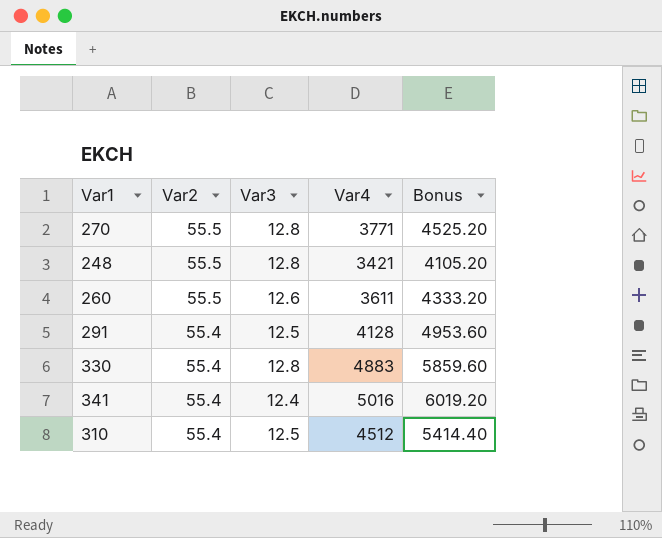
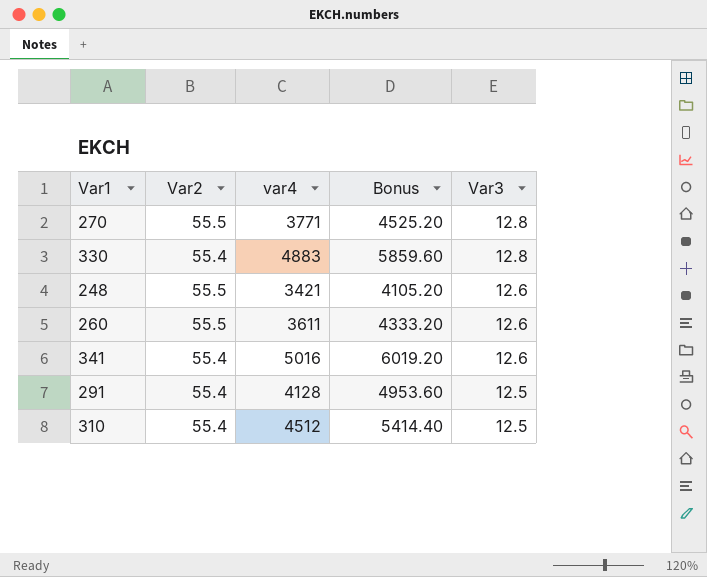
row order: Var2 descending -> Var3 descending
column name: Var4 -> var4
column Var3 | position: 3 -> 5
248 | Var3: 12.8 -> 12.6
341 | Var3: 12.4 -> 12.6

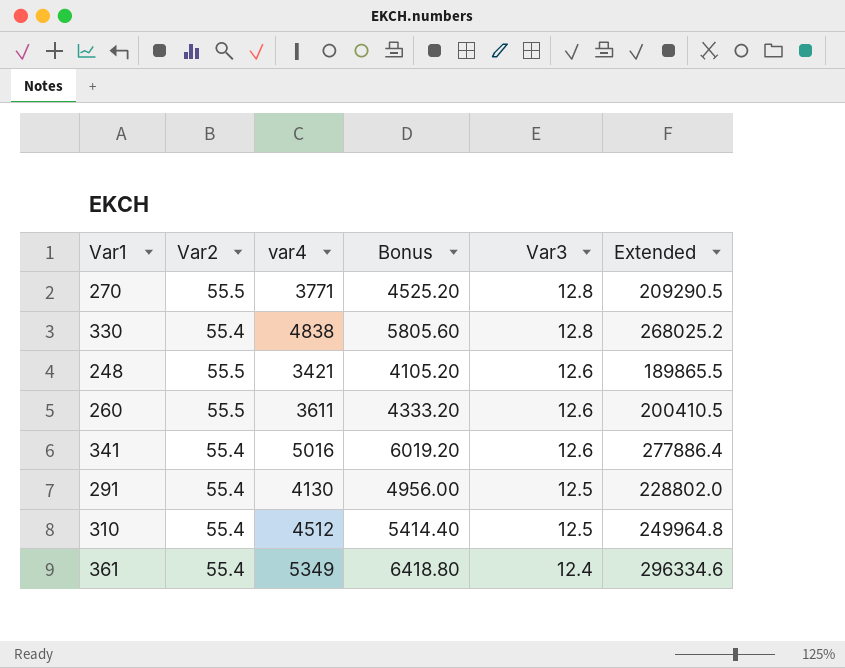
column Extended | formula: none -> [Var2] * [var4]
330 | var4: 4883 -> 4838
330 | Bonus: 5859.60 -> 5805.60
291 | var4: 4128 -> 4130
291 | Bonus: 4953.60 -> 4956.00
row 361: none -> 55.4 | 5349 | 6418.80 | 12.4 | 296334.6

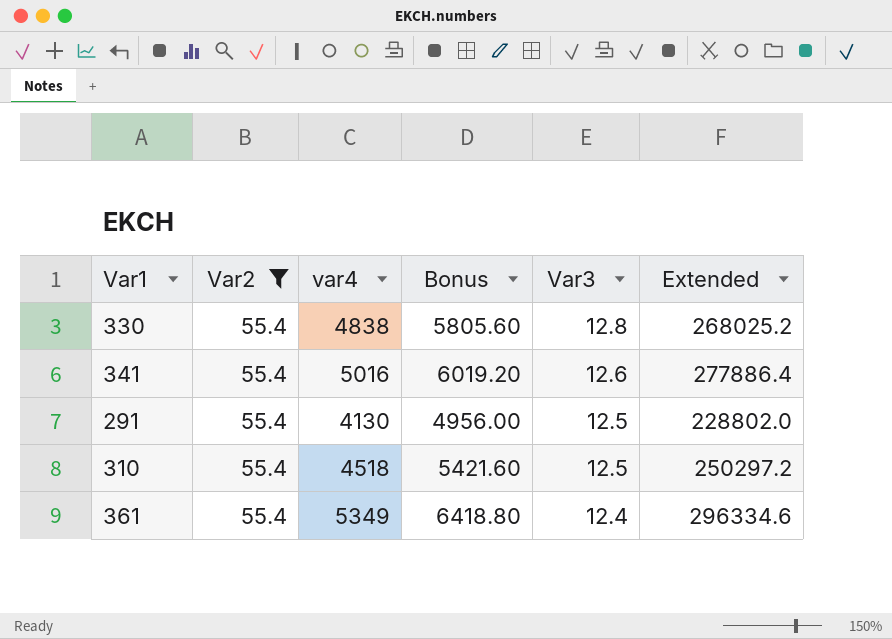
filter: none -> Var2 = 55.4
310 | var4: 4512 -> 4518
310 | Bonus: 5414.40 -> 5421.60
310 | Extended: 249964.8 -> 250297.2

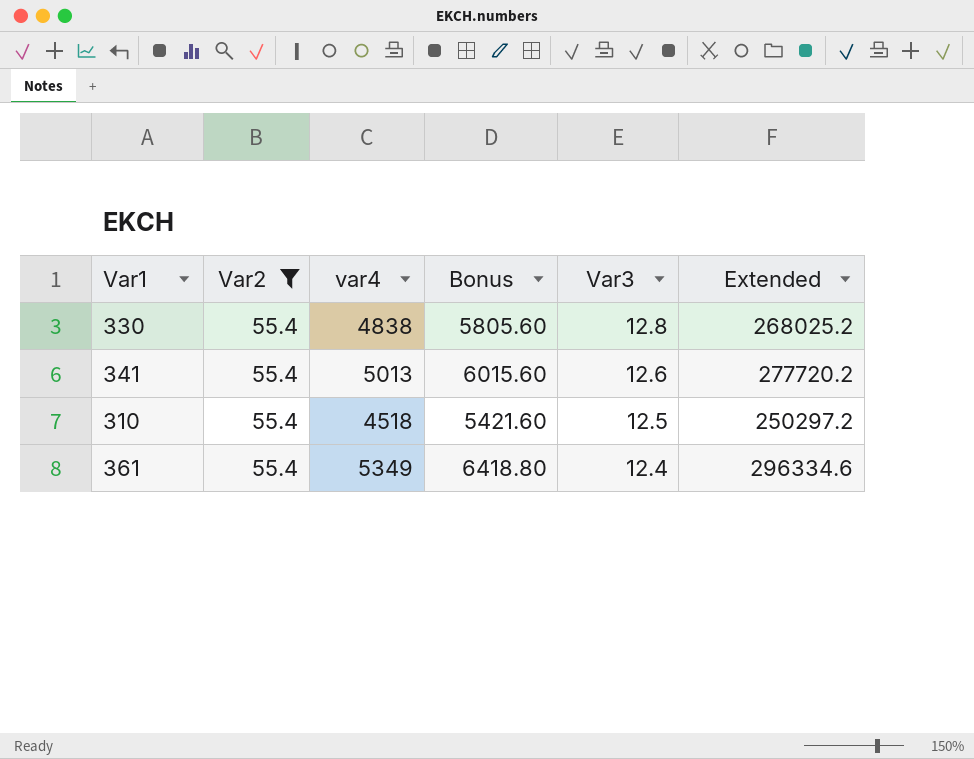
row 291: 55.4 | 4130 | 4956.00 | 12.5 | 228802.0 -> none
341 | var4: 5016 -> 5013
341 | Bonus: 6019.20 -> 6015.60
341 | Extended: 277886.4 -> 277720.2

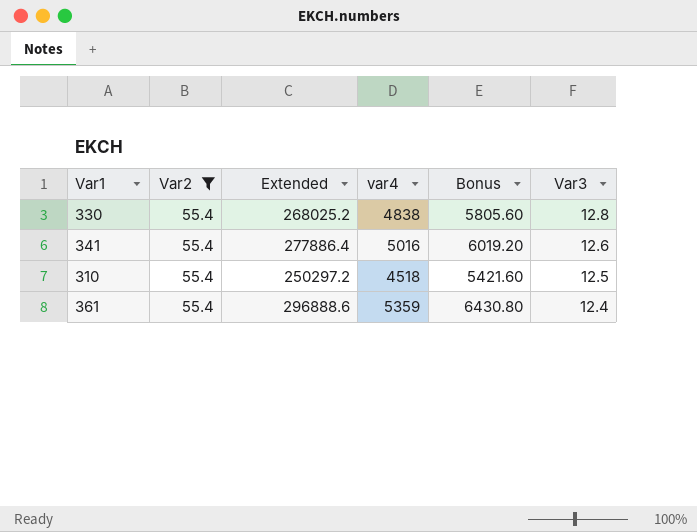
column Extended | position: 6 -> 3
341 | Extended: 277720.2 -> 277886.4
341 | var4: 5013 -> 5016
341 | Bonus: 6015.60 -> 6019.20
361 | Extended: 296334.6 -> 296888.6
361 | var4: 5349 -> 5359
361 | Bonus: 6418.80 -> 6430.80

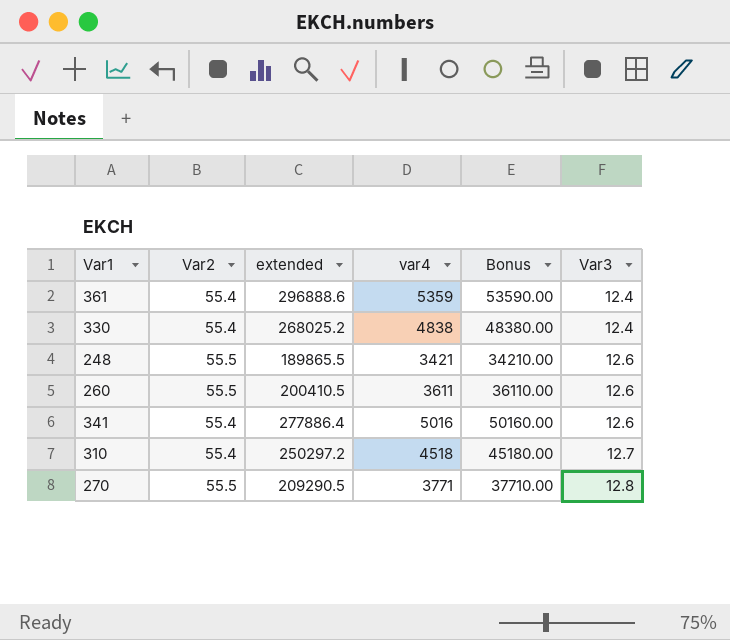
filter: Var2 = 55.4 -> none
row order: Var3 descending -> Var3 ascending
column name: Extended -> extended
column Bonus | formula: [var4] * 1.2 -> [var4] * 10
330 | Var3: 12.8 -> 12.4
310 | Var3: 12.5 -> 12.7

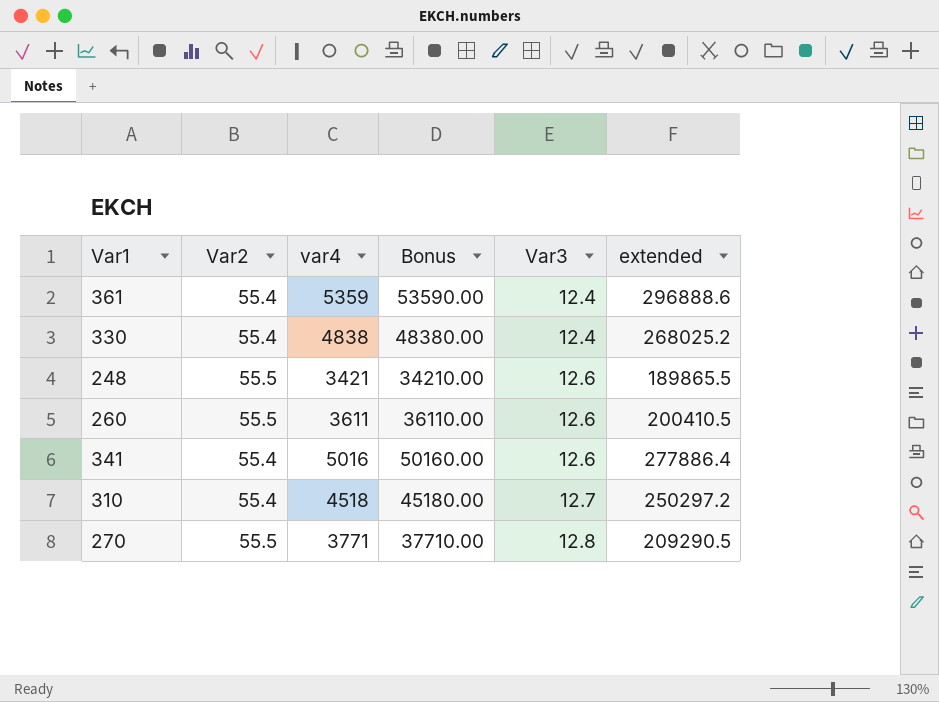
column extended | position: 3 -> 6

